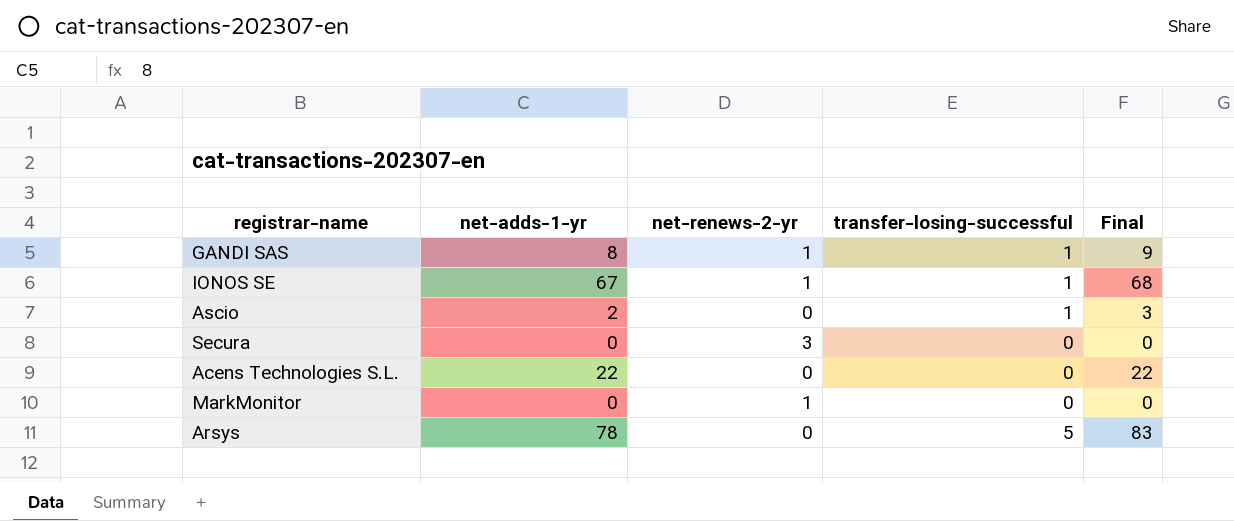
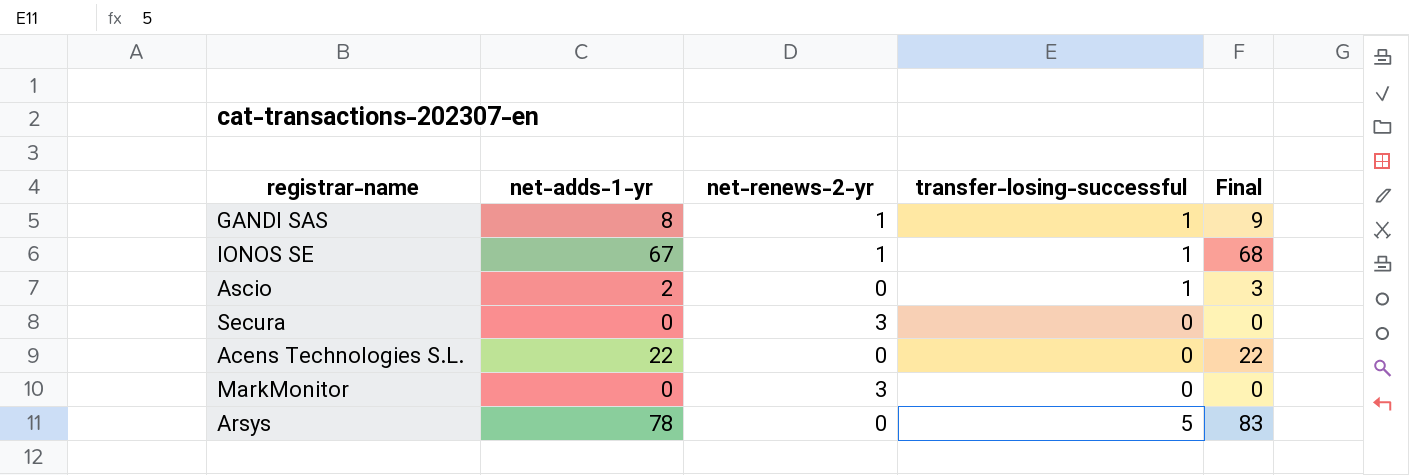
MarkMonitor | net-renews-2-yr: 1 -> 3

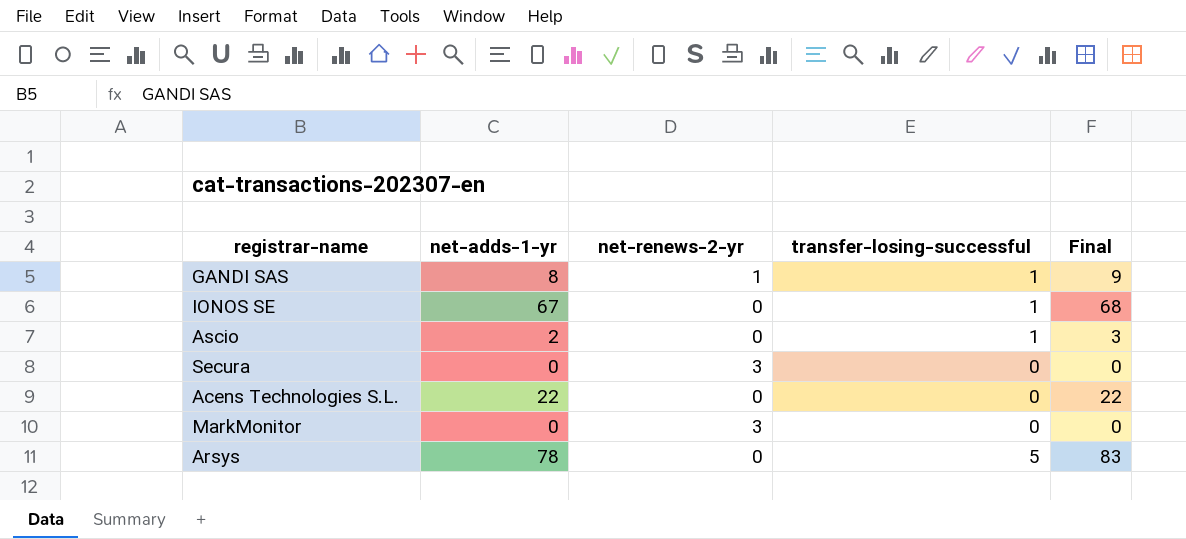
IONOS SE | net-renews-2-yr: 1 -> 0

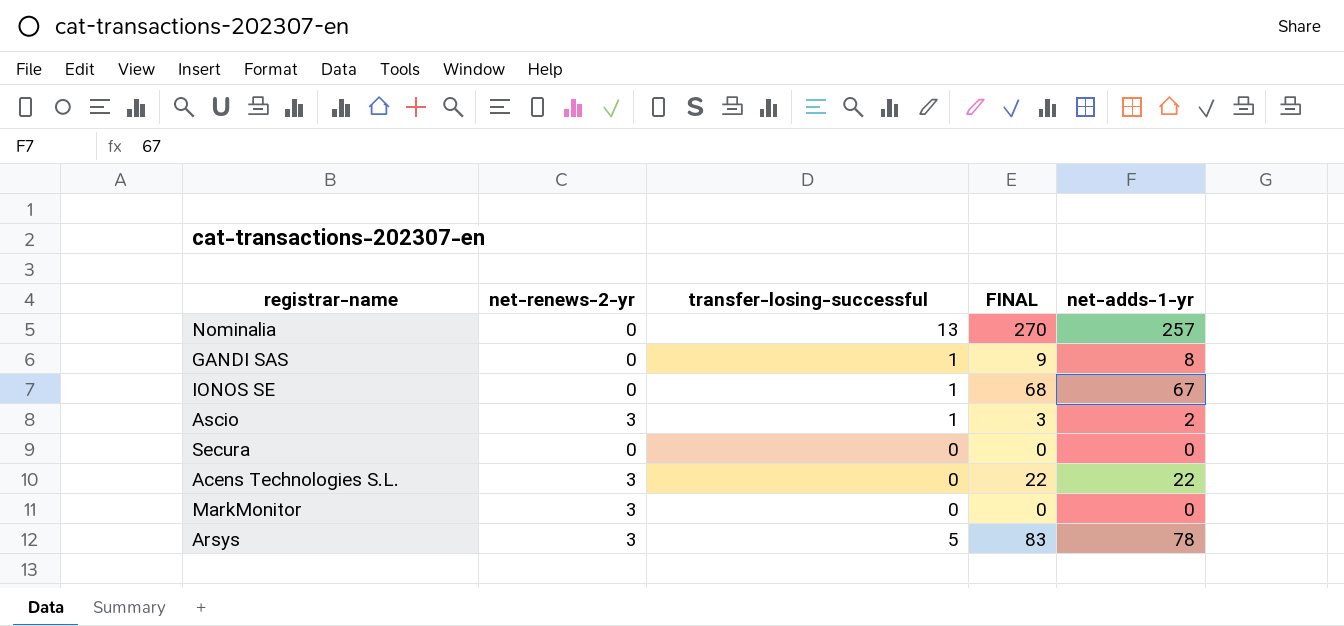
column name: Final -> FINAL
column net-adds-1-yr | position: 2 -> 5
row Nominalia: none -> 0 | 13 | 270 | 257
GANDI SAS | net-renews-2-yr: 1 -> 0
Ascio | net-renews-2-yr: 0 -> 3
Secura | net-renews-2-yr: 3 -> 0
Acens Technologies S.L. | net-renews-2-yr: 0 -> 3
Arsys | net-renews-2-yr: 0 -> 3

